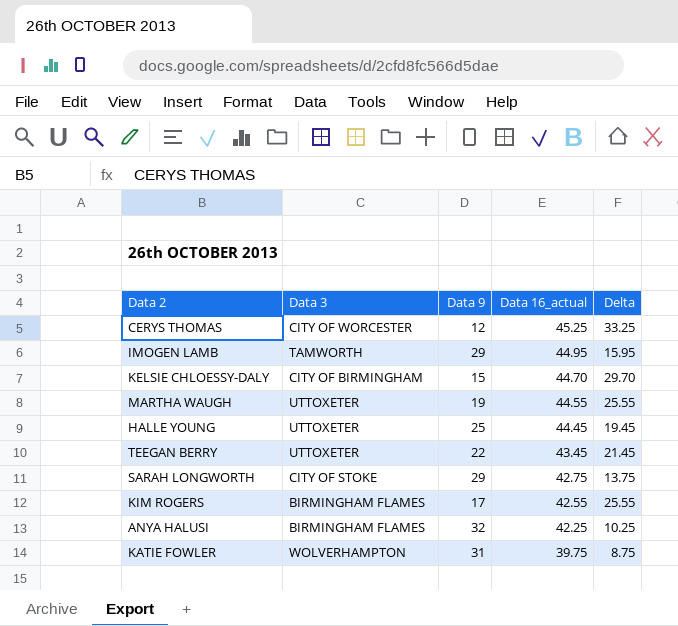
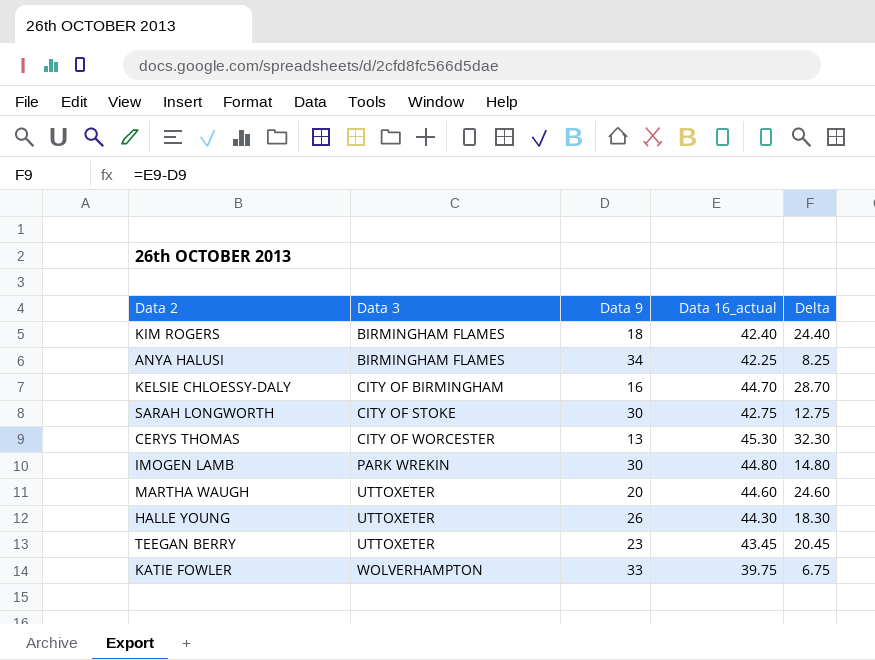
row order: Data 16_actual descending -> Data 3 ascending
KIM ROGERS | Data 9: 17 -> 18
KIM ROGERS | Data 16_actual: 42.55 -> 42.40
KIM ROGERS | Delta: 25.55 -> 24.40
ANYA HALUSI | Data 9: 32 -> 34
ANYA HALUSI | Delta: 10.25 -> 8.25
KELSIE CHLOESSY-DALY | Data 9: 15 -> 16
KELSIE CHLOESSY-DALY | Delta: 29.70 -> 28.70
SARAH LONGWORTH | Data 9: 29 -> 30
SARAH LONGWORTH | Delta: 13.75 -> 12.75
CERYS THOMAS | Data 9: 12 -> 13
CERYS THOMAS | Data 16_actual: 45.25 -> 45.30
CERYS THOMAS | Delta: 33.25 -> 32.30
IMOGEN LAMB | Data 3: TAMWORTH -> PARK WREKIN
IMOGEN LAMB | Data 9: 29 -> 30
IMOGEN LAMB | Data 16_actual: 44.95 -> 44.80
IMOGEN LAMB | Delta: 15.95 -> 14.80
MARTHA WAUGH | Data 9: 19 -> 20
MARTHA WAUGH | Data 16_actual: 44.55 -> 44.60
MARTHA WAUGH | Delta: 25.55 -> 24.60
HALLE YOUNG | Data 9: 25 -> 26
HALLE YOUNG | Data 16_actual: 44.45 -> 44.30
HALLE YOUNG | Delta: 19.45 -> 18.30
TEEGAN BERRY | Data 9: 22 -> 23
TEEGAN BERRY | Delta: 21.45 -> 20.45
KATIE FOWLER | Data 9: 31 -> 33
KATIE FOWLER | Delta: 8.75 -> 6.75

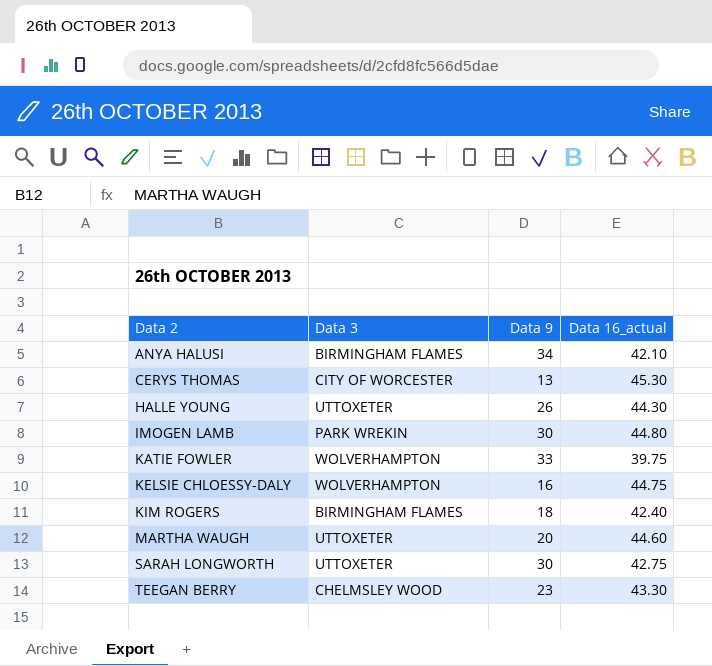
row order: Data 3 ascending -> Data 2 ascending
column Delta | formula: [Data 16_actual] - [Data 9] -> none
ANYA HALUSI | Data 16_actual: 42.25 -> 42.10
KELSIE CHLOESSY-DALY | Data 3: CITY OF BIRMINGHAM -> WOLVERHAMPTON
KELSIE CHLOESSY-DALY | Data 16_actual: 44.70 -> 44.75
SARAH LONGWORTH | Data 3: CITY OF STOKE -> UTTOXETER
TEEGAN BERRY | Data 3: UTTOXETER -> CHELMSLEY WOOD
TEEGAN BERRY | Data 16_actual: 43.45 -> 43.30

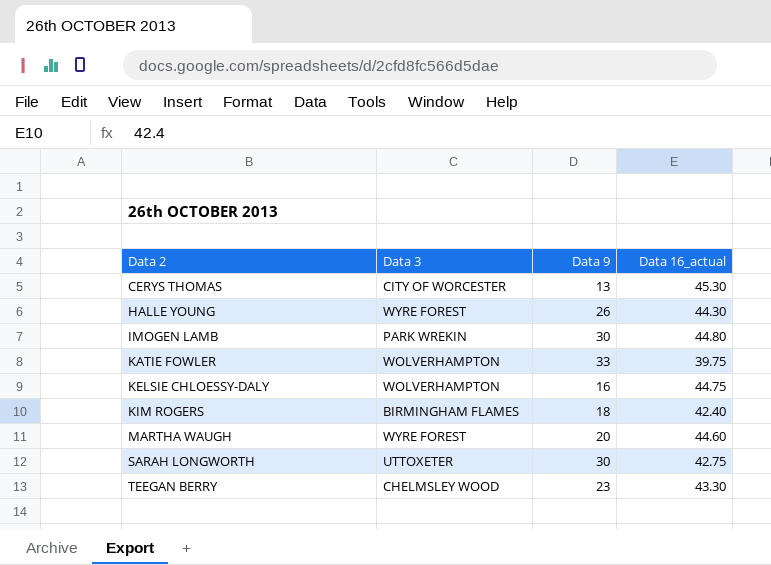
row ANYA HALUSI: BIRMINGHAM FLAMES | 34 | 42.10 -> none
HALLE YOUNG | Data 3: UTTOXETER -> WYRE FOREST
MARTHA WAUGH | Data 3: UTTOXETER -> WYRE FOREST

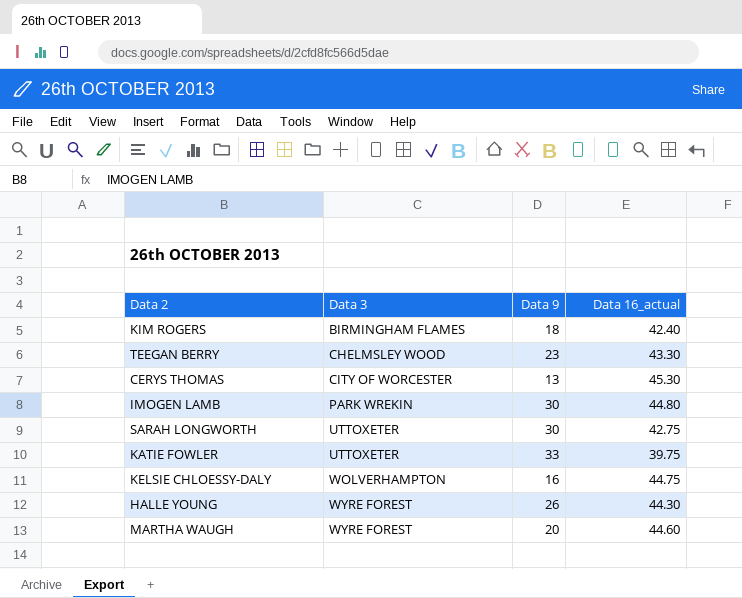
row order: Data 2 ascending -> Data 3 ascending
KATIE FOWLER | Data 3: WOLVERHAMPTON -> UTTOXETER

